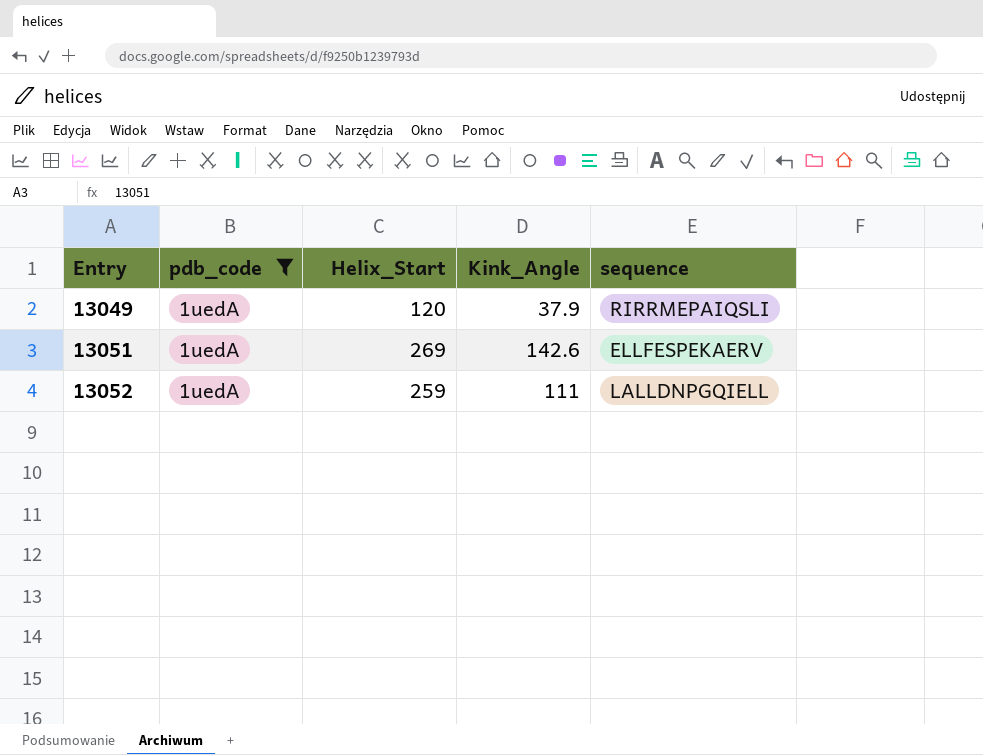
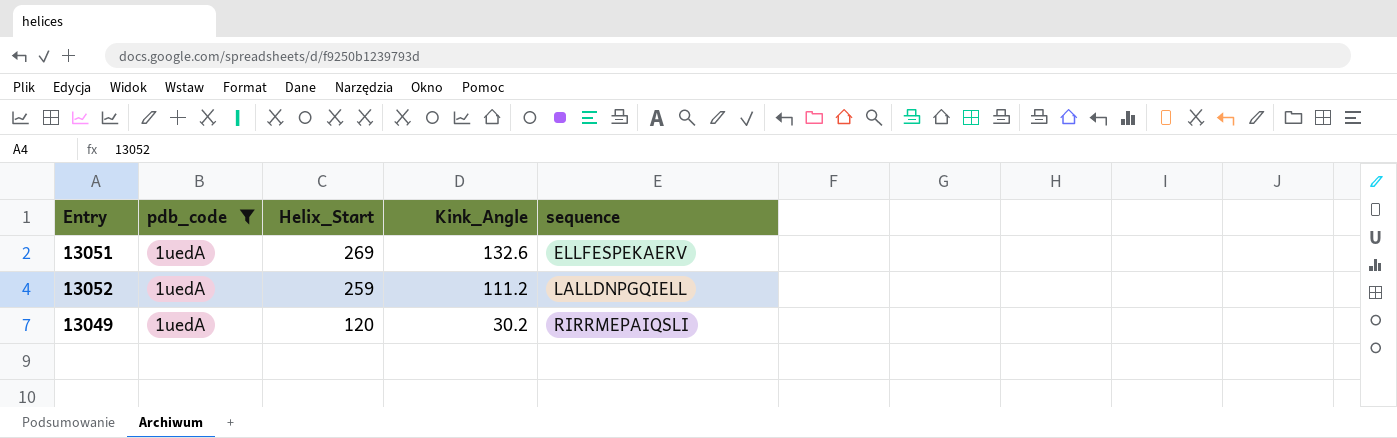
row order: Entry ascending -> Helix_Start descending
13051 | Kink_Angle: 142.6 -> 132.6
13052 | Kink_Angle: 111 -> 111.2
13049 | Kink_Angle: 37.9 -> 30.2

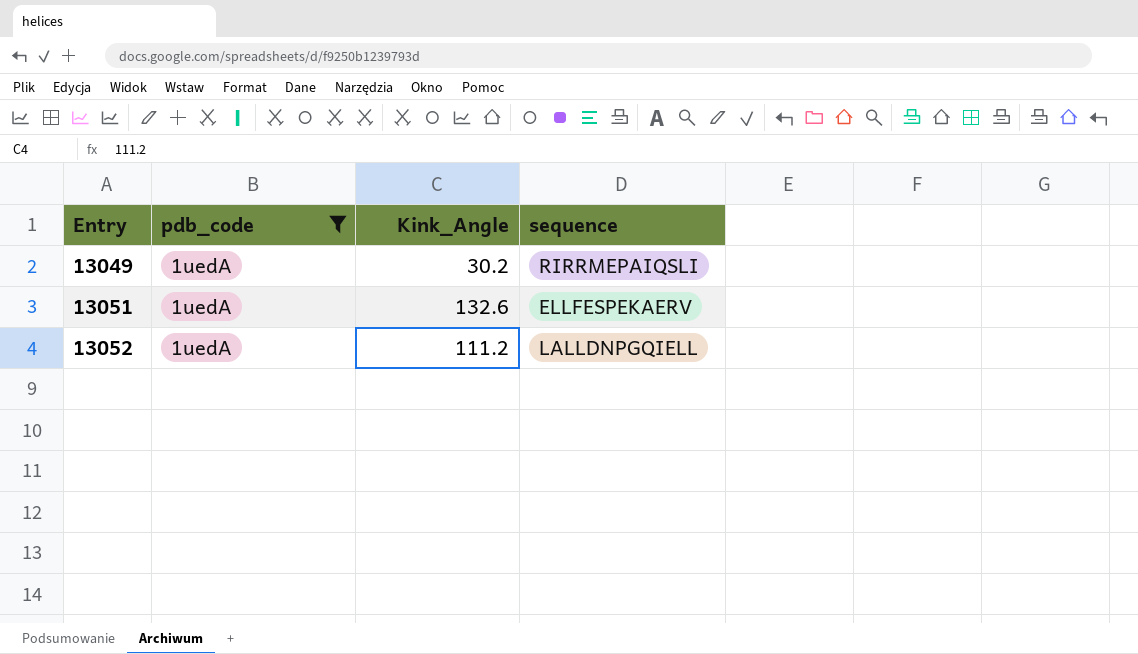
row order: Helix_Start descending -> Entry ascending
column Helix_Start | position: 3 -> none

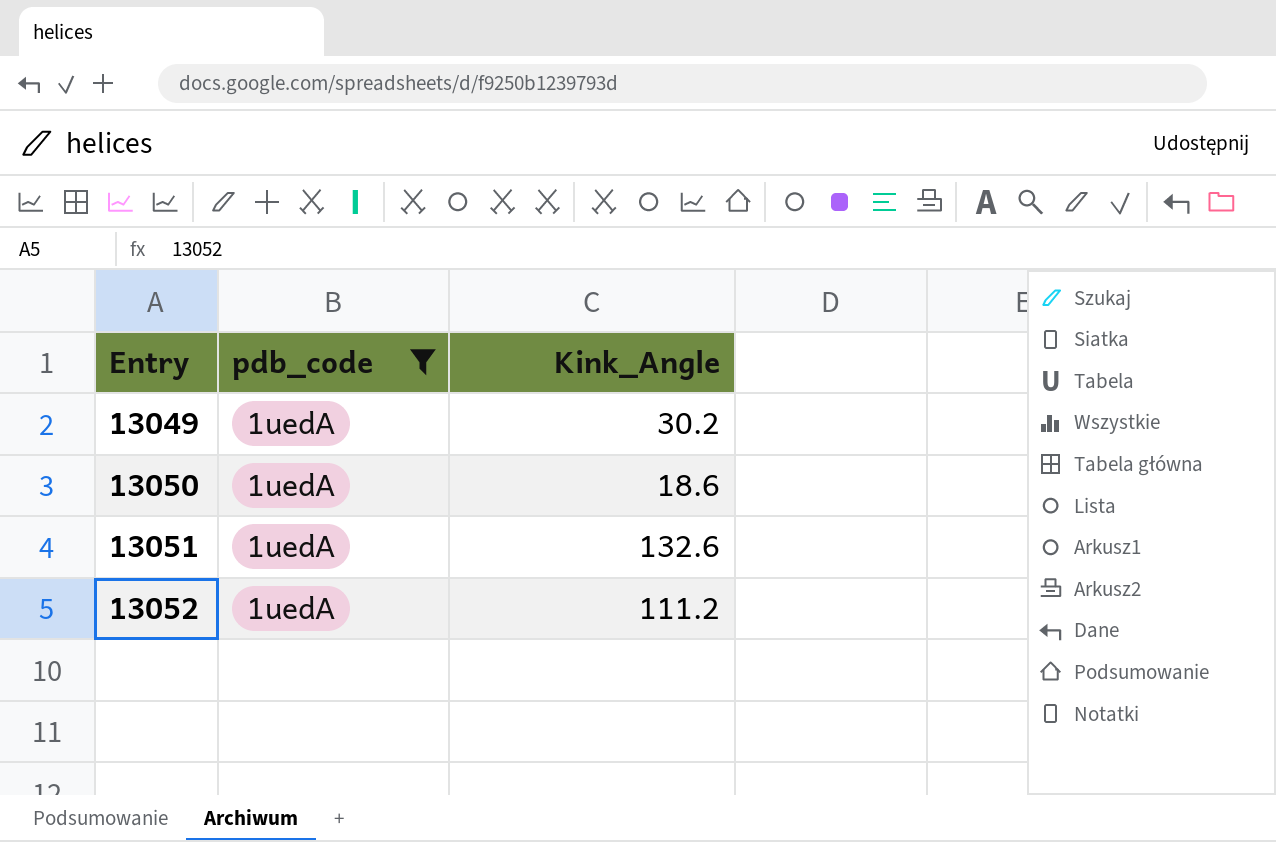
column sequence | position: 4 -> none
row 13050: none -> 1uedA | 18.6

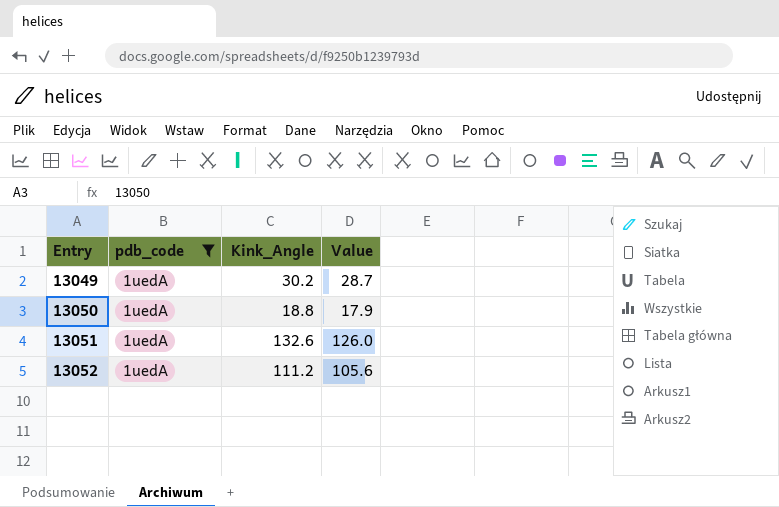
column Value | formula: none -> [Kink_Angle] * 0.95
13050 | Kink_Angle: 18.6 -> 18.8

